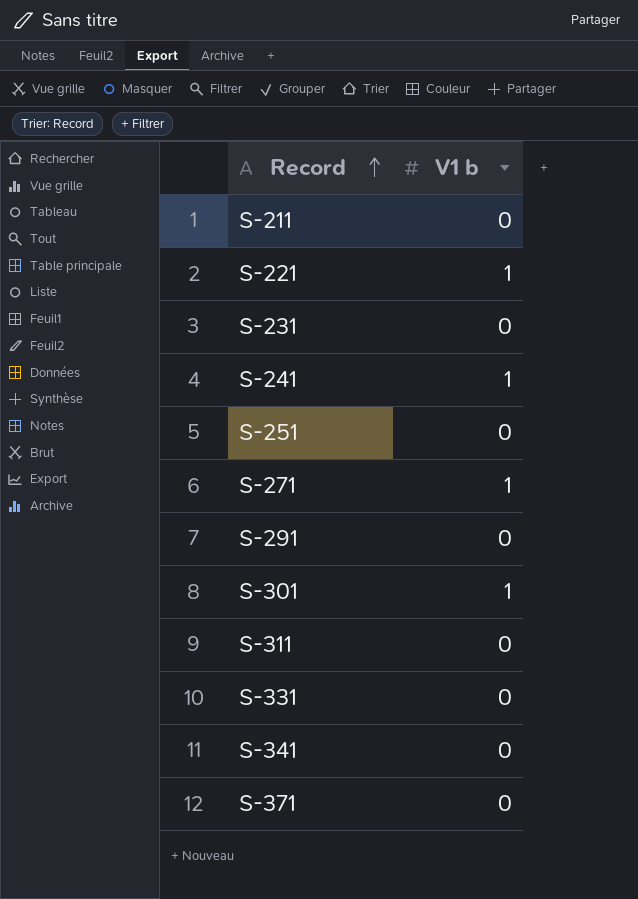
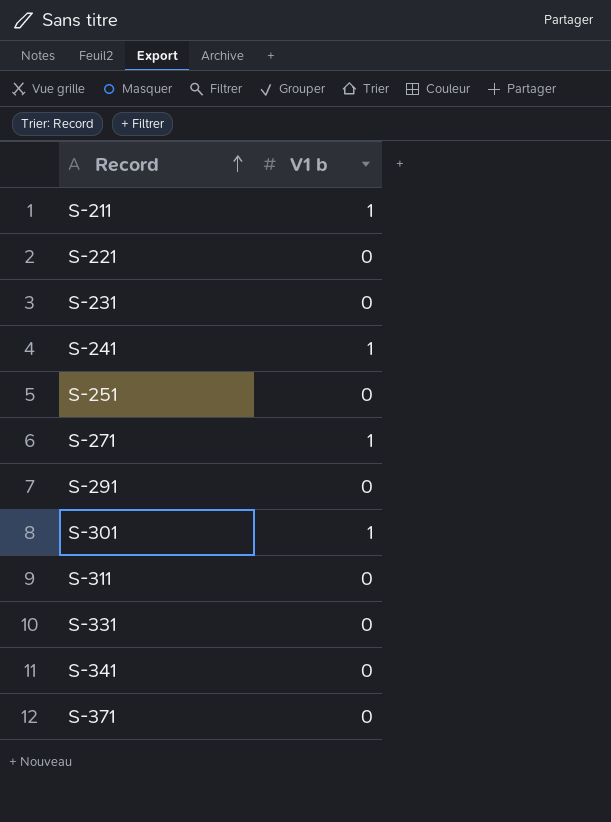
S-211 | V1 b: 0 -> 1
S-221 | V1 b: 1 -> 0

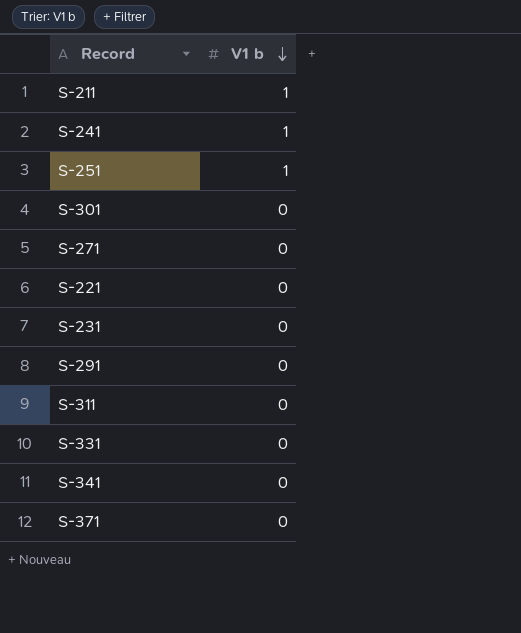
row order: Record ascending -> V1 b descending
S-251 | V1 b: 0 -> 1
S-301 | V1 b: 1 -> 0
S-271 | V1 b: 1 -> 0

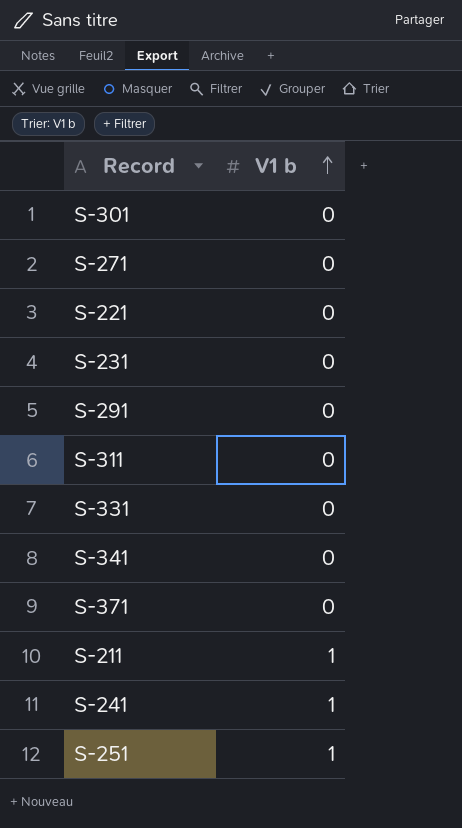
row order: V1 b descending -> V1 b ascending

